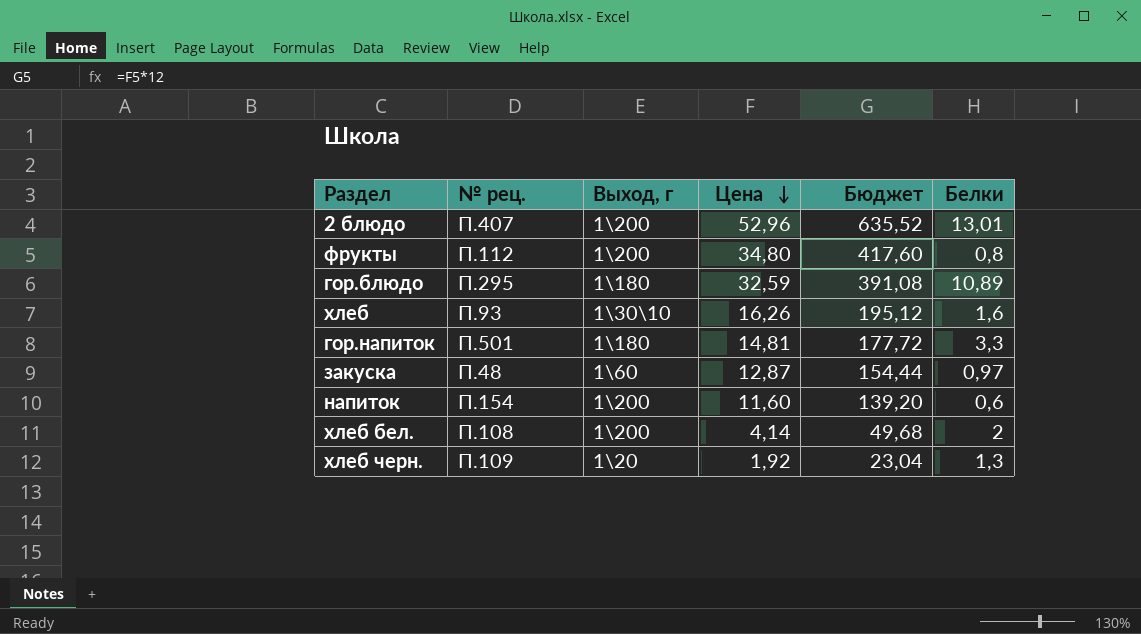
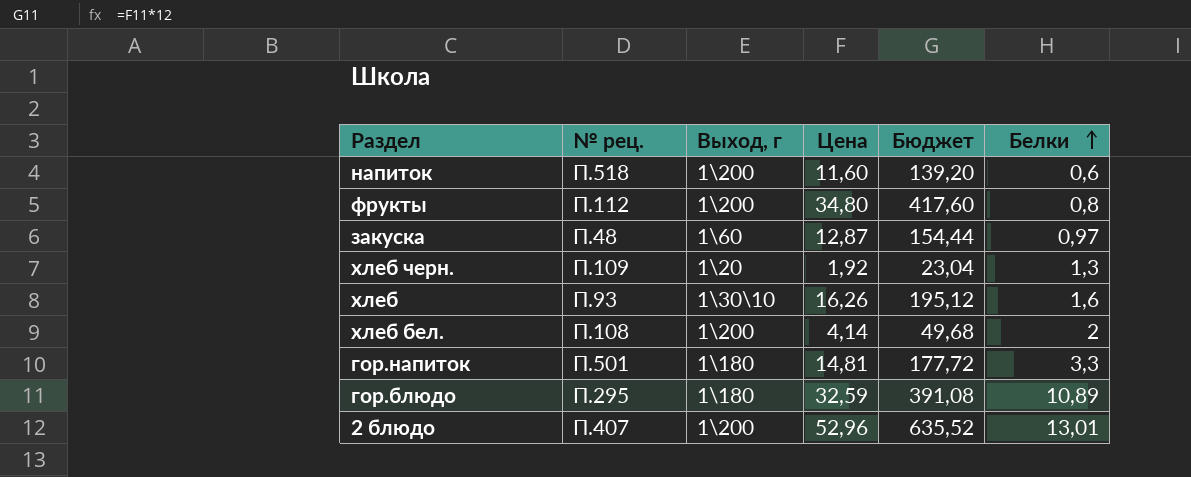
row order: Цена descending -> Белки ascending
напиток | № рец.: П.154 -> П.518

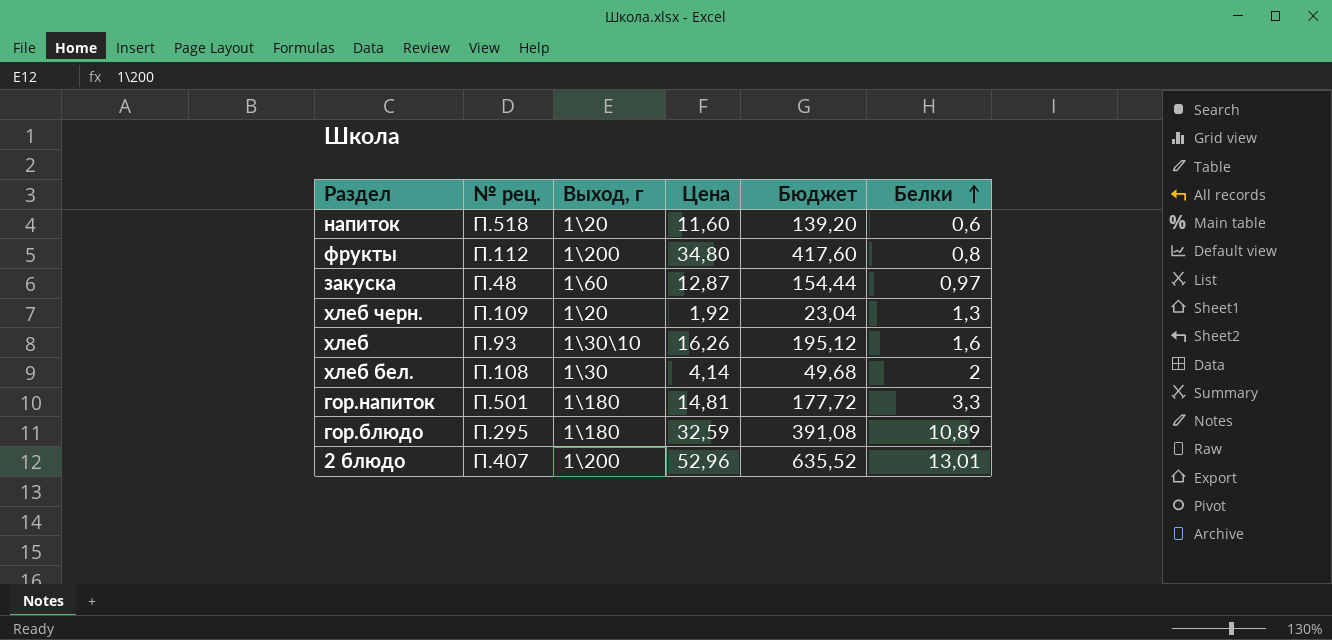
напиток | Выход, г: 1\200 -> 1\20
хлеб бел. | Выход, г: 1\200 -> 1\30

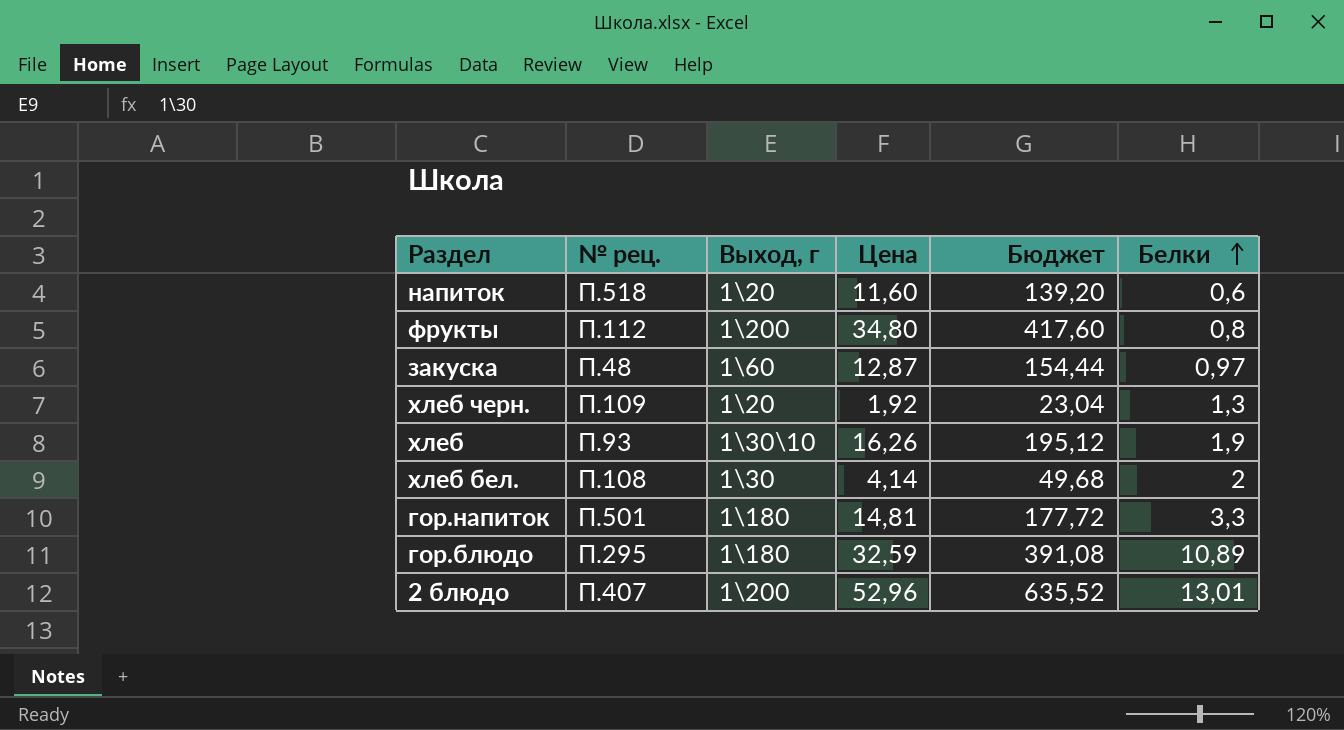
хлеб | Белки: 1,6 -> 1,9

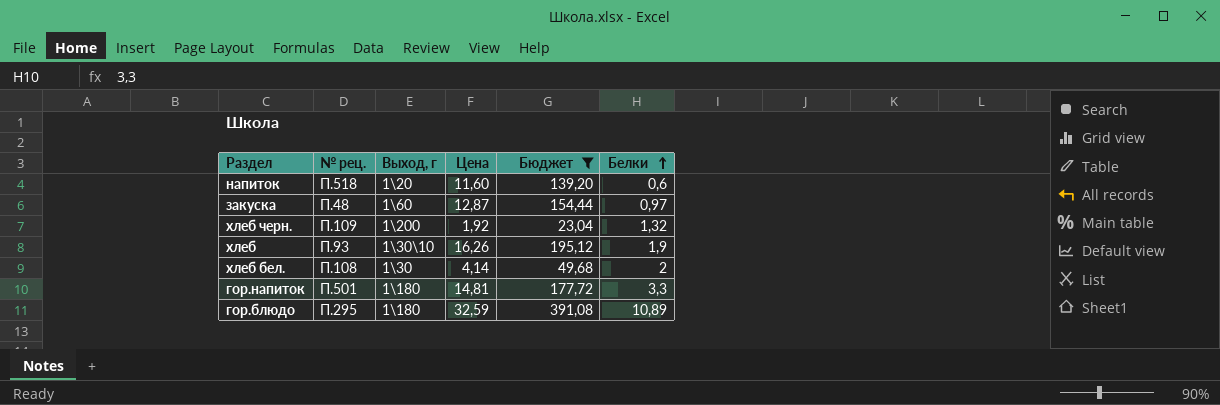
filter: none -> Бюджет <= 391,08
хлеб черн. | Выход, г: 1\20 -> 1\200
хлеб черн. | Белки: 1,3 -> 1,32

